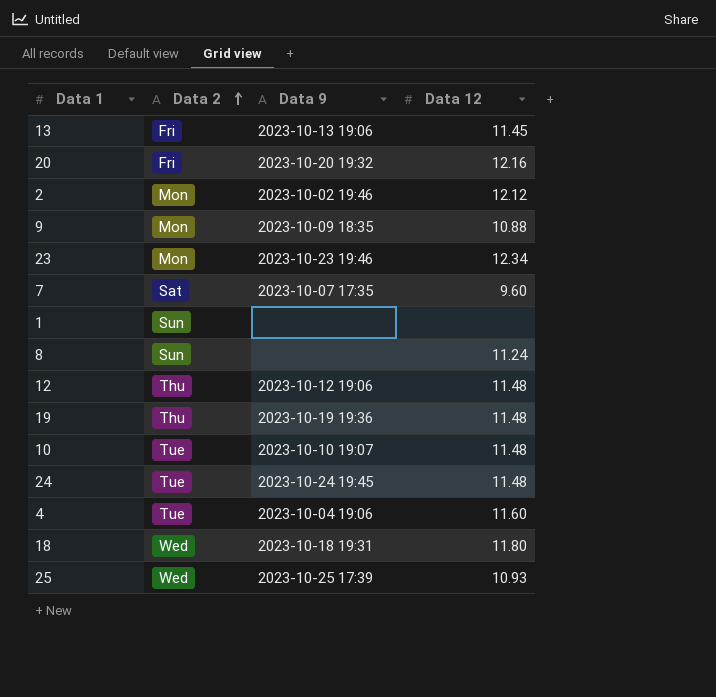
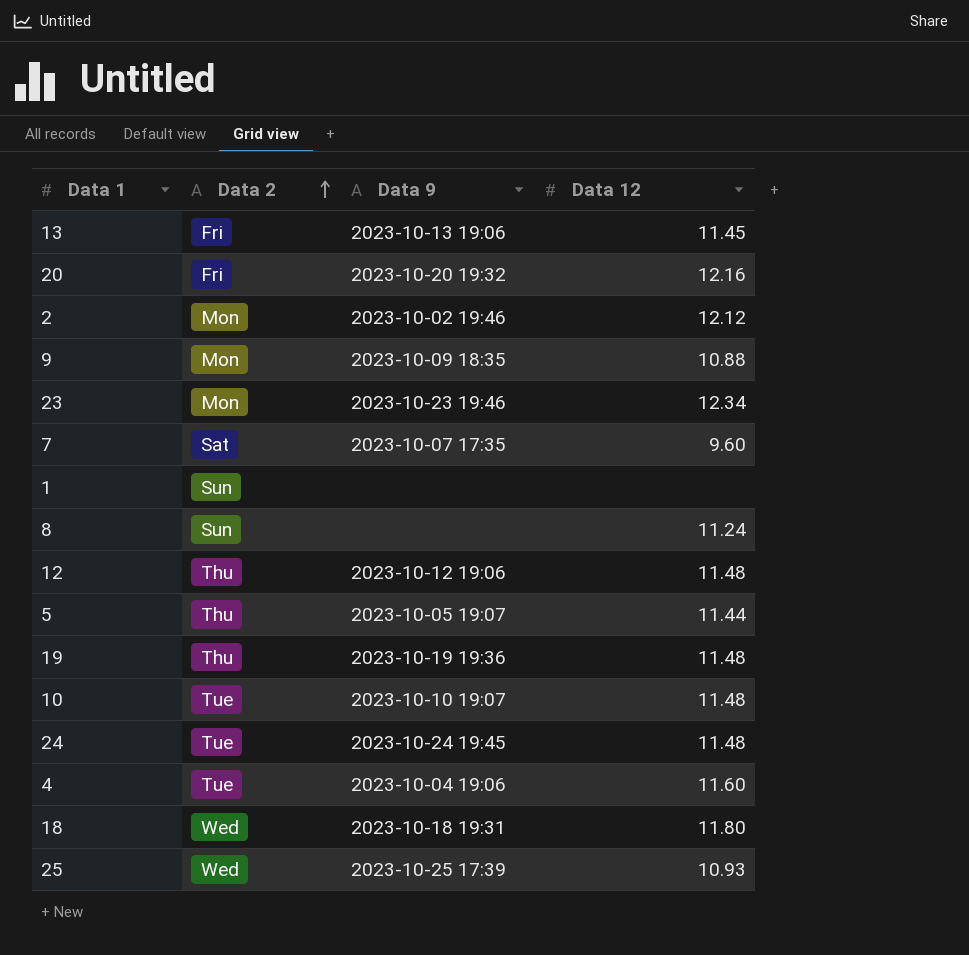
row 5: none -> Thu | 2023-10-05 19:07 | 11.44

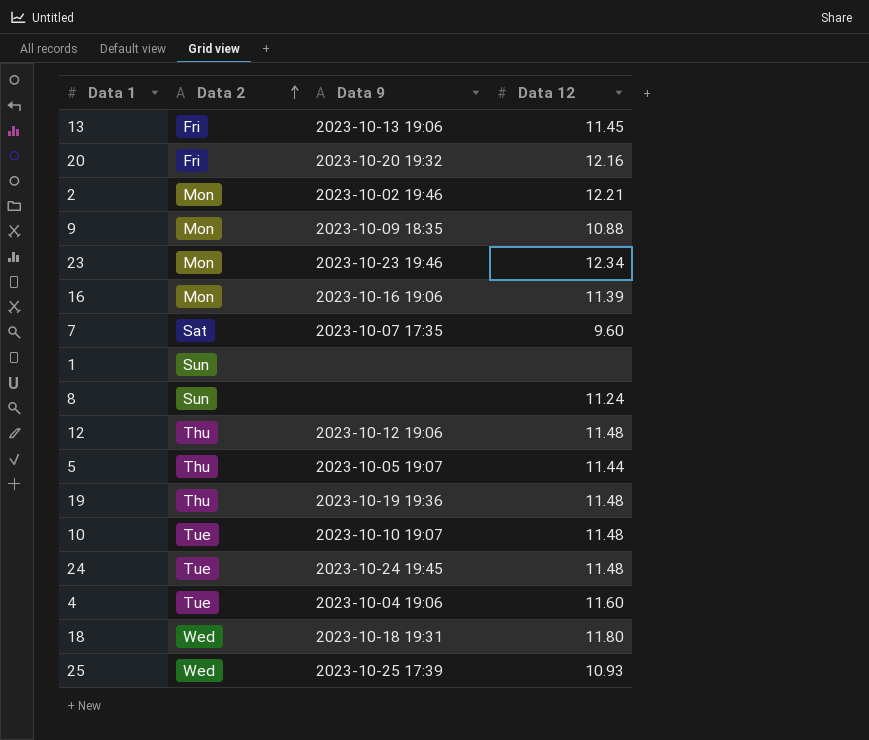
2 | Data 12: 12.12 -> 12.21
row 16: none -> Mon | 2023-10-16 19:06 | 11.39

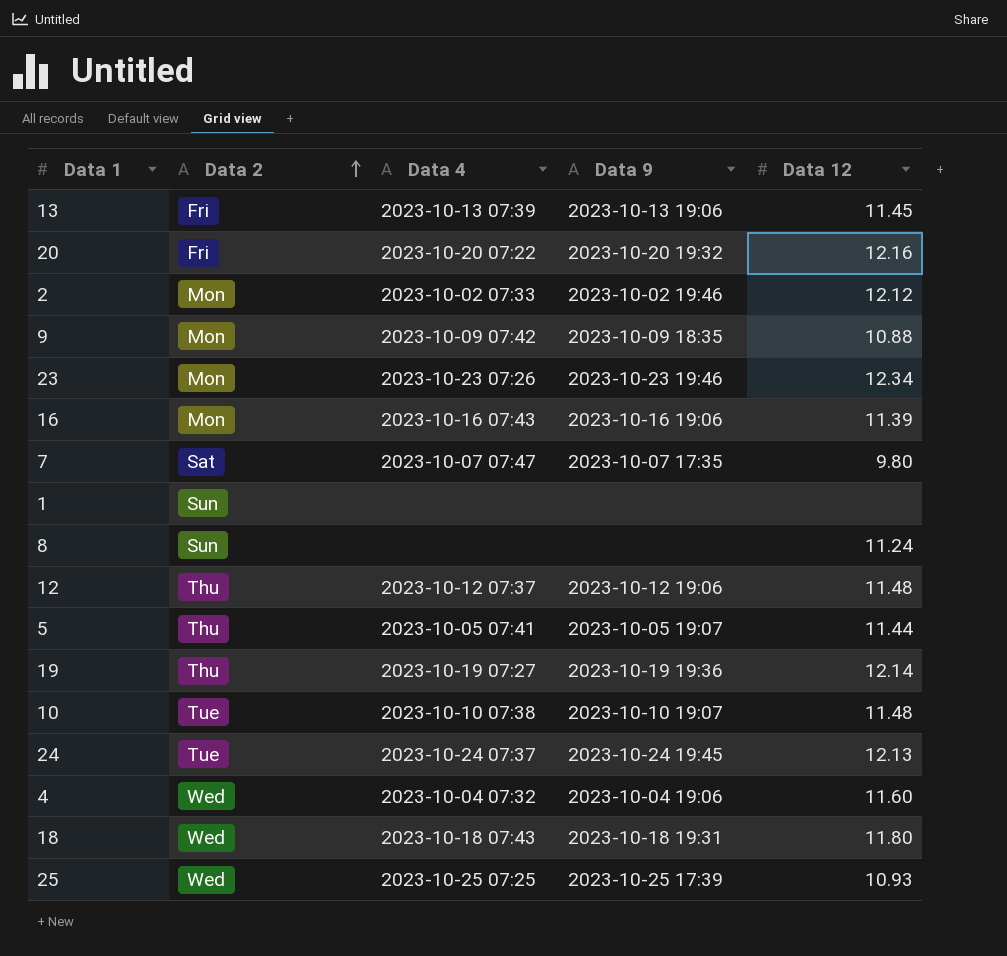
column Data 4 | position: none -> 3
2 | Data 12: 12.21 -> 12.12
7 | Data 12: 9.60 -> 9.80
19 | Data 12: 11.48 -> 12.14
24 | Data 12: 11.48 -> 12.13
4 | Data 2: Tue -> Wed

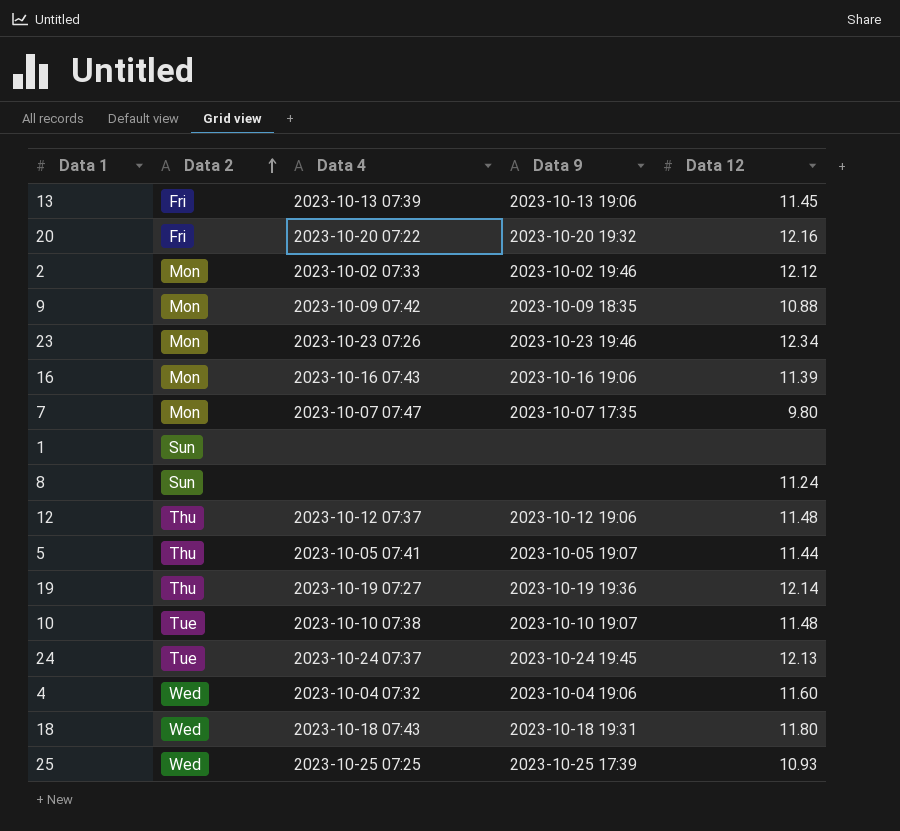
7 | Data 2: Sat -> Mon

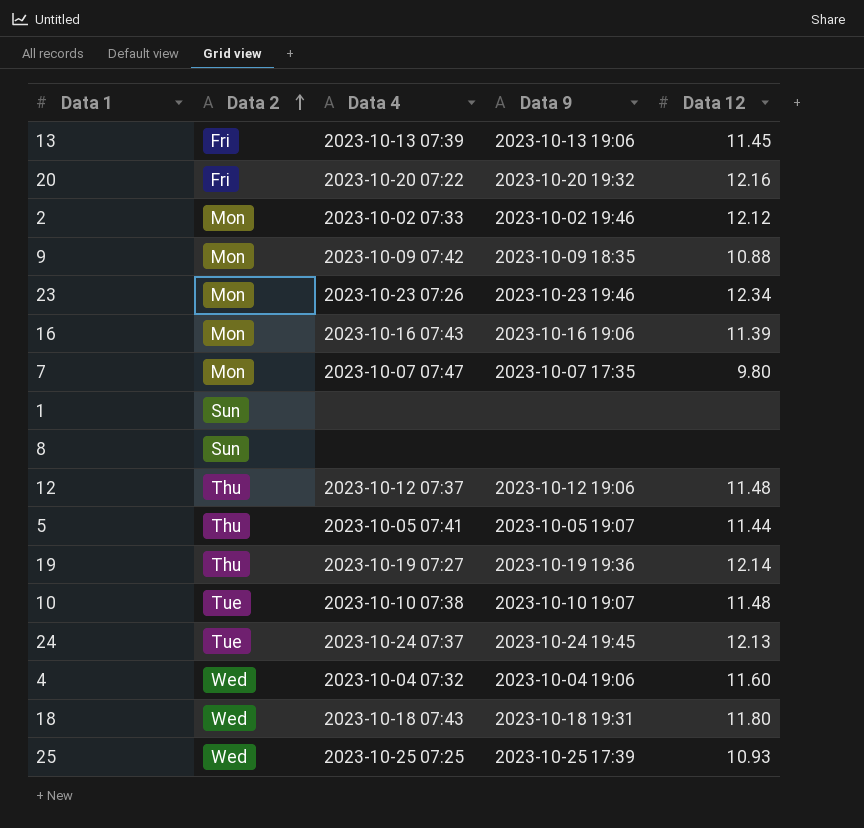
8 | Data 12: 11.24 -> none

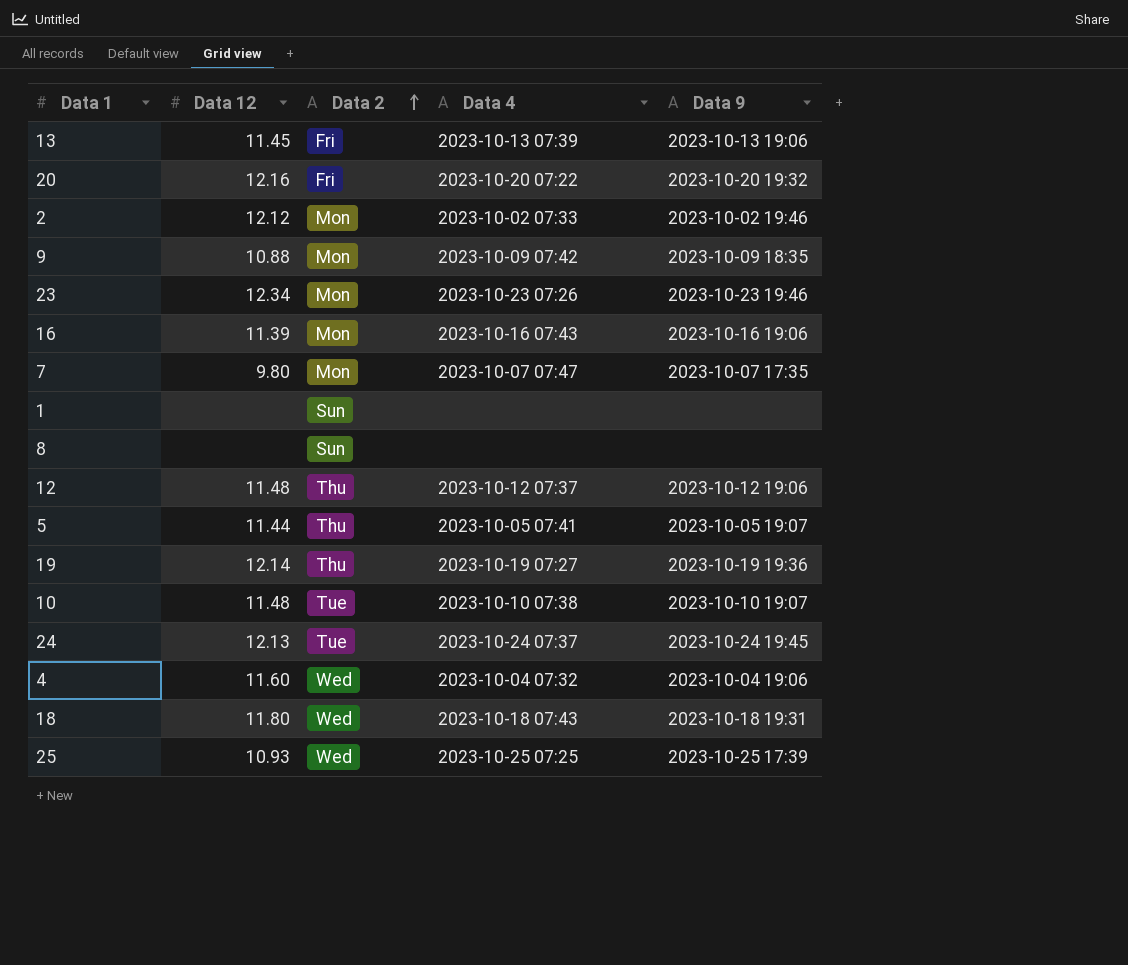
column Data 12 | position: 5 -> 2

